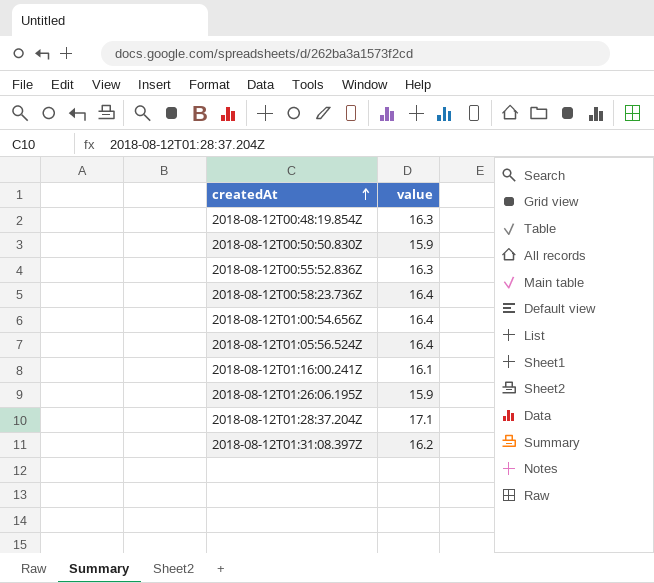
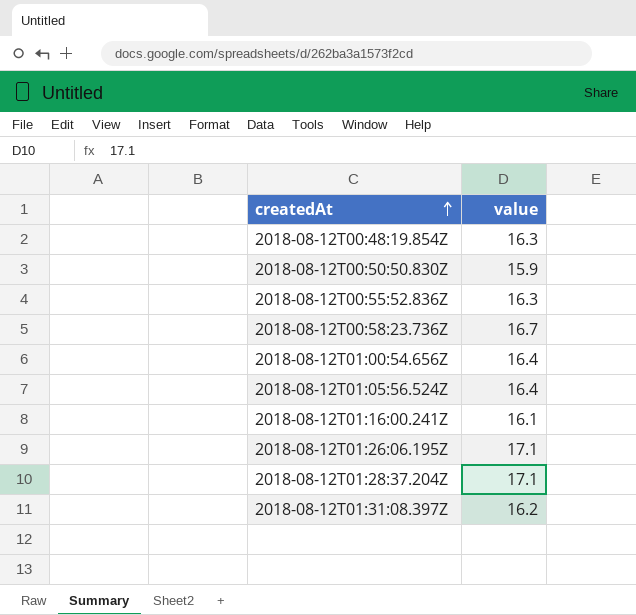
2018-08-12T00:58:23.736Z | value: 16.4 -> 16.7
2018-08-12T01:26:06.195Z | value: 15.9 -> 17.1

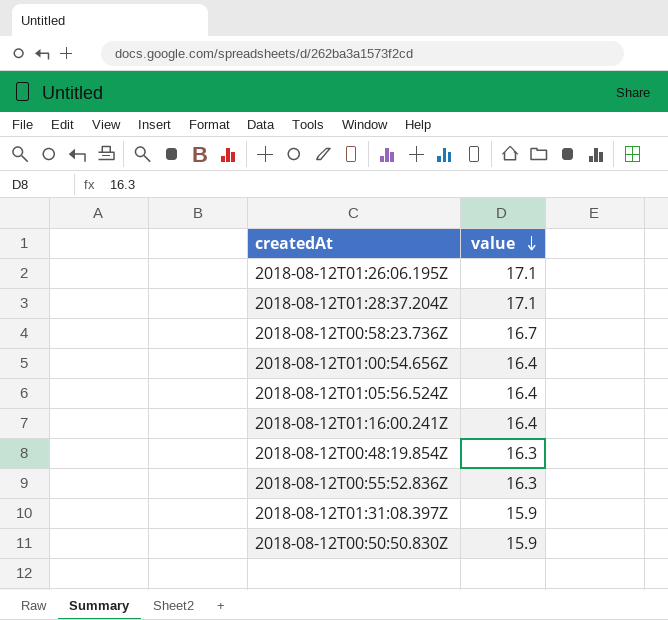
row order: createdAt ascending -> value descending
2018-08-12T01:16:00.241Z | value: 16.1 -> 16.4
2018-08-12T01:31:08.397Z | value: 16.2 -> 15.9

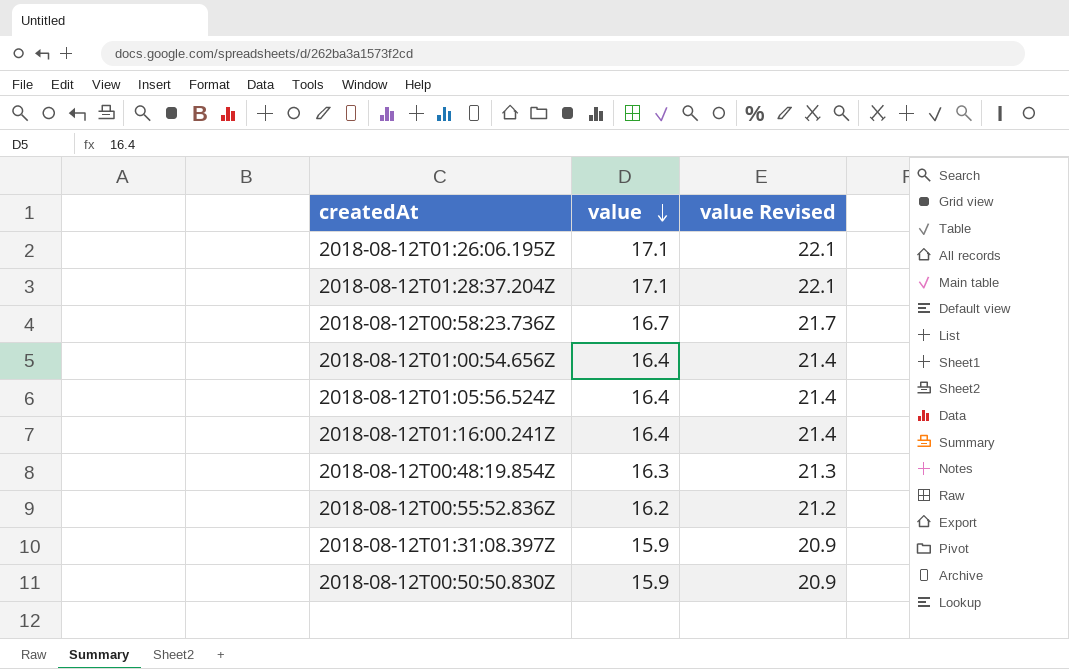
column value Revised | formula: none -> [value] + 5
2018-08-12T00:55:52.836Z | value: 16.3 -> 16.2

